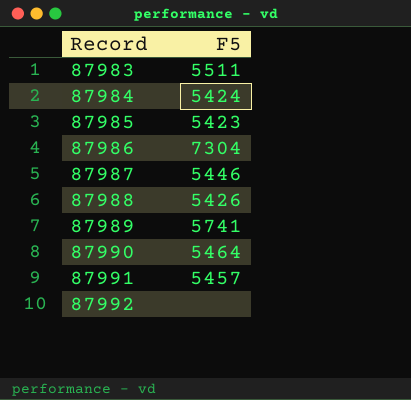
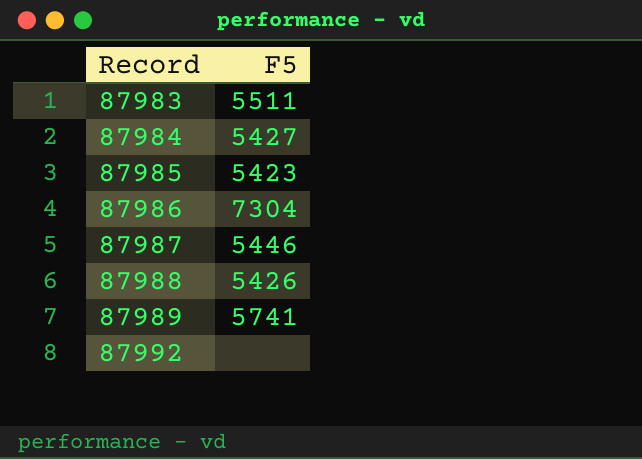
row 87990: 5464 -> none
row 87991: 5457 -> none
87984 | F5: 5424 -> 5427

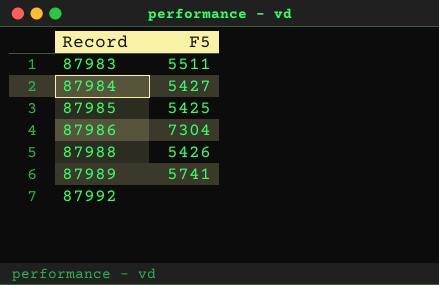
row 87987: 5446 -> none
87985 | F5: 5423 -> 5425

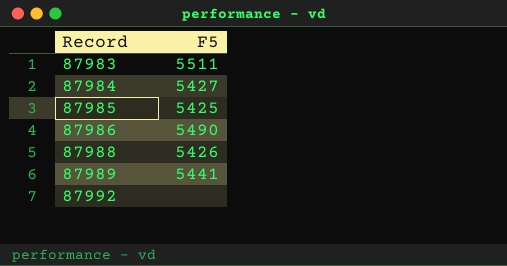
87986 | F5: 7304 -> 5490
87989 | F5: 5741 -> 5441

